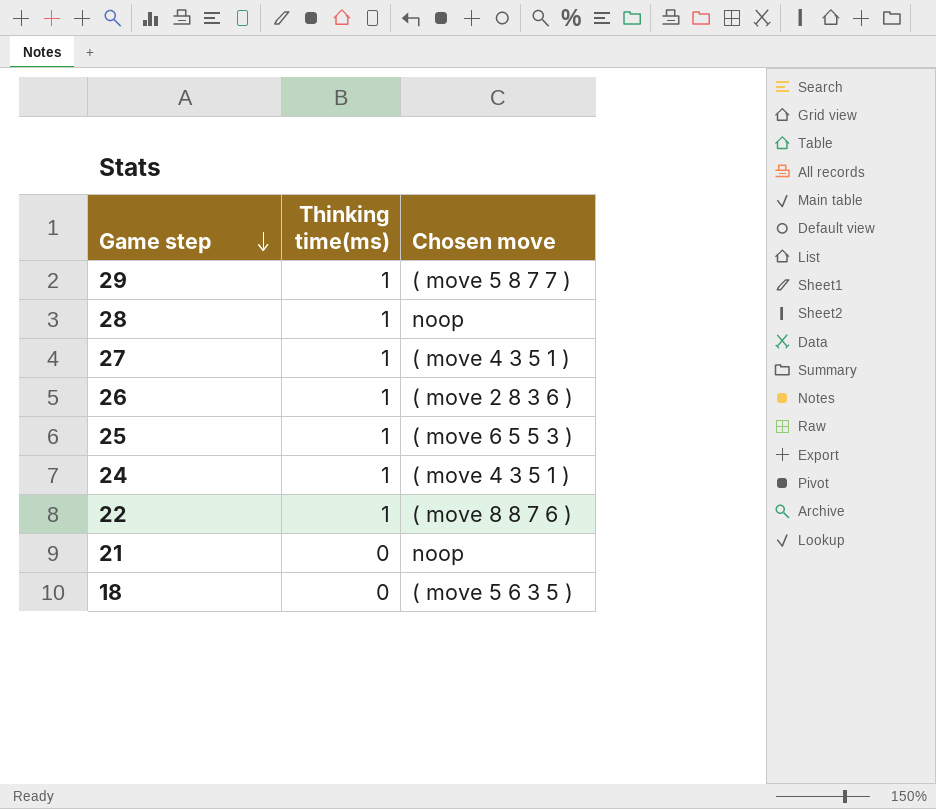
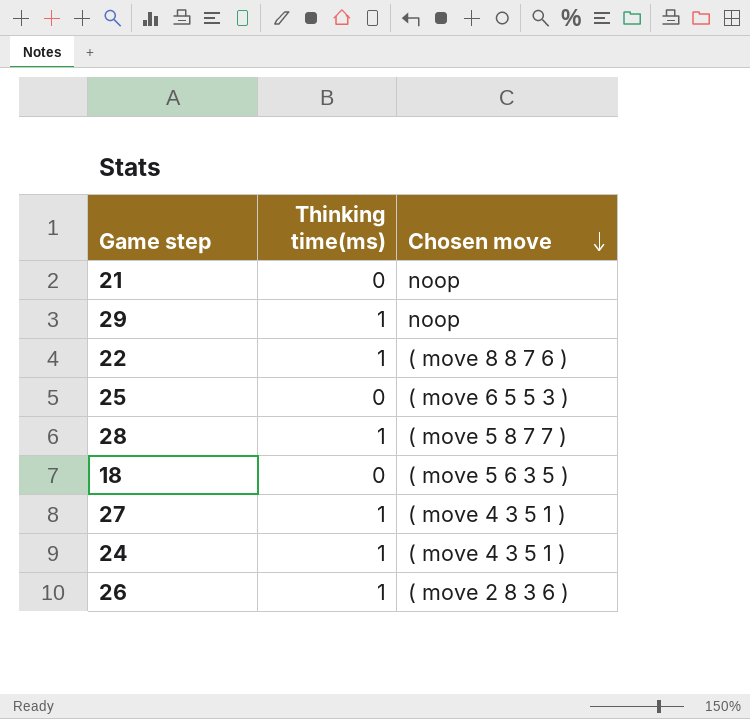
row order: Game step descending -> Chosen move descending
29 | Chosen move: ( move 5 8 7 7 ) -> noop
25 | Thinking time(ms): 1 -> 0
28 | Chosen move: noop -> ( move 5 8 7 7 )

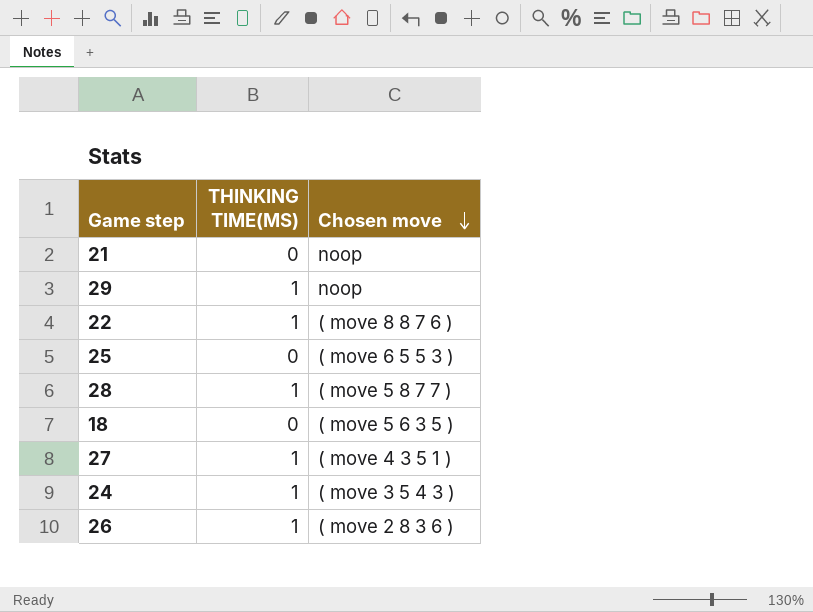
column name: Thinking time(ms) -> THINKING TIME(MS)
24 | Chosen move: ( move 4 3 5 1 ) -> ( move 3 5 4 3 )

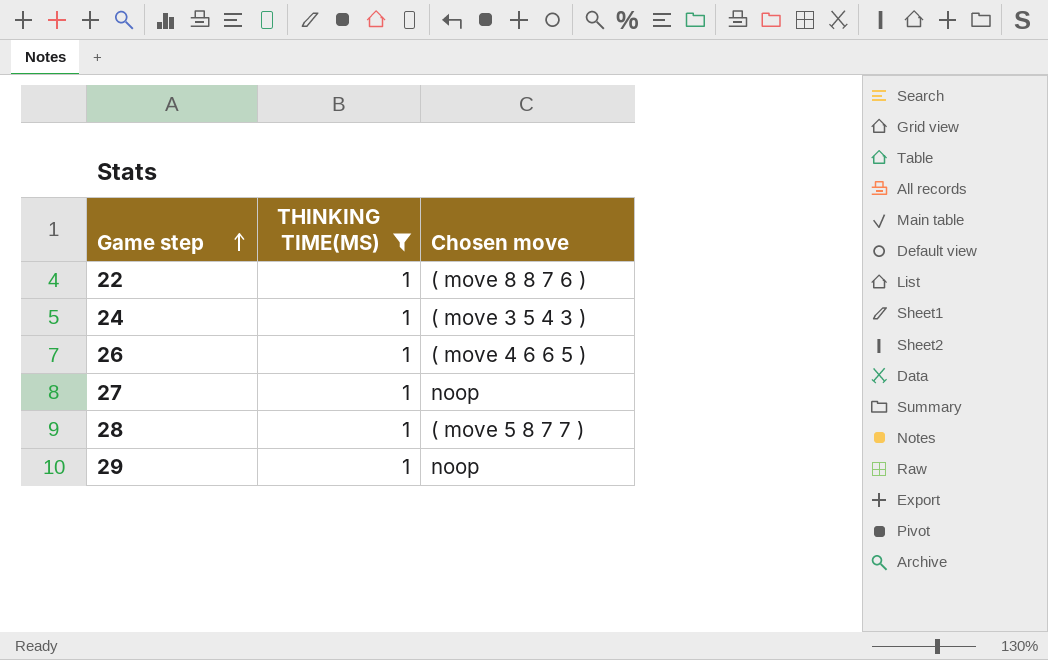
filter: none -> THINKING TIME(MS) = 1
row order: Chosen move descending -> Game step ascending
26 | Chosen move: ( move 2 8 3 6 ) -> ( move 4 6 6 5 )
27 | Chosen move: ( move 4 3 5 1 ) -> noop

